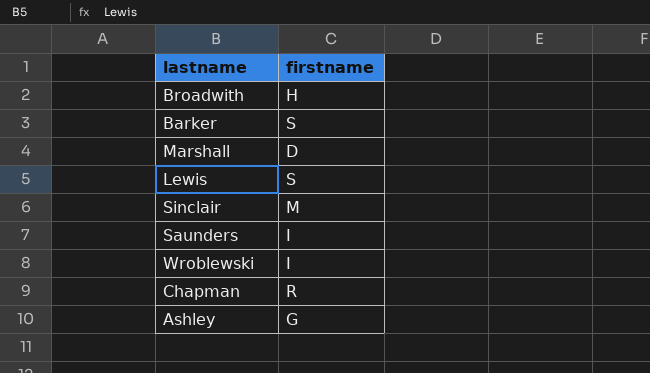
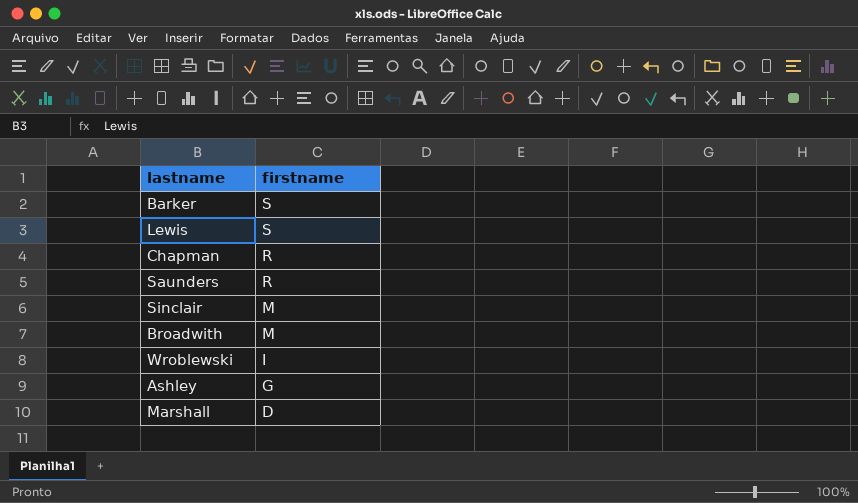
row order: none -> firstname descending
Saunders | firstname: I -> R
Broadwith | firstname: H -> M

